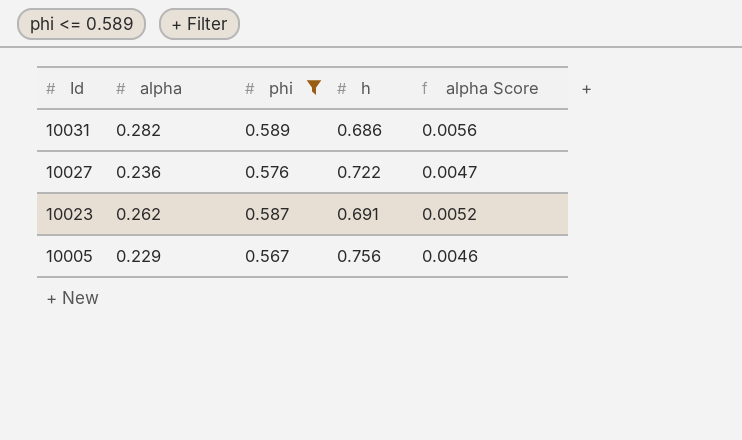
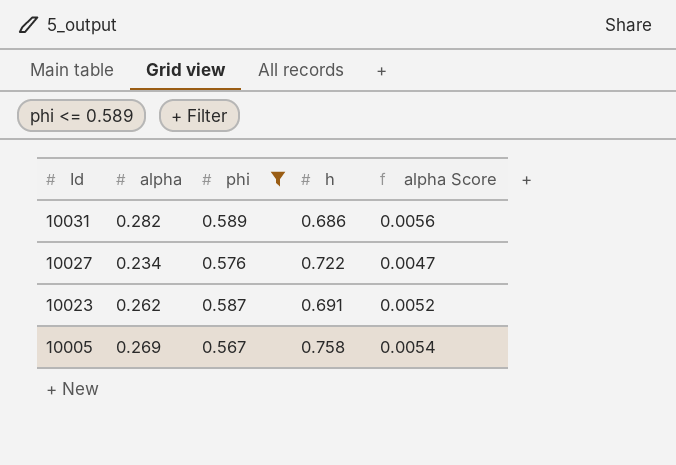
10027 | alpha: 0.236 -> 0.234
10005 | alpha: 0.229 -> 0.269
10005 | h: 0.756 -> 0.758
10005 | alpha Score: 0.0046 -> 0.0054

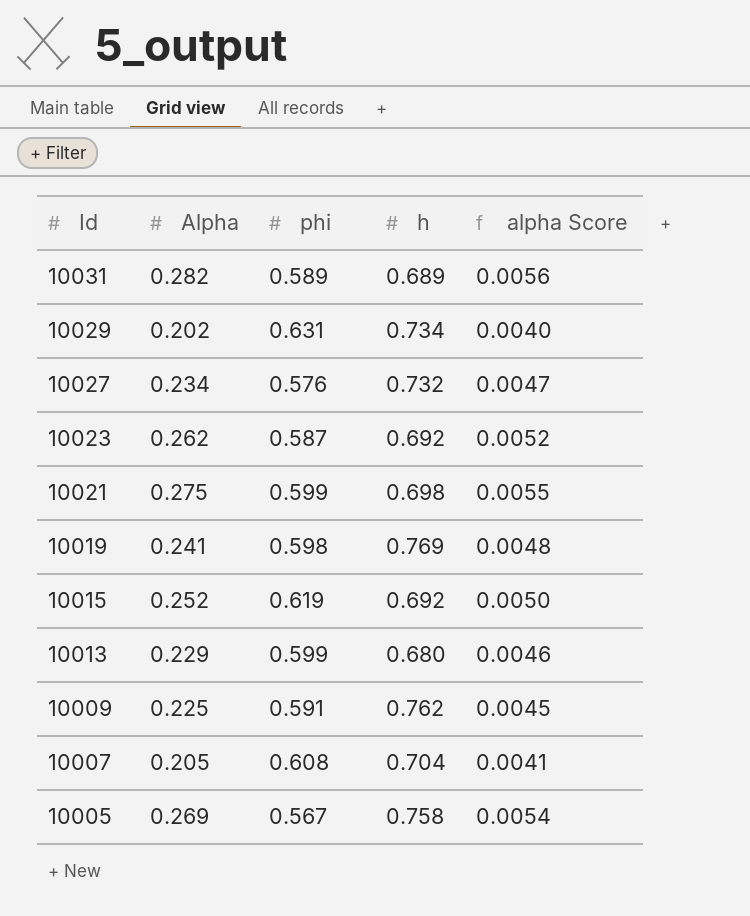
filter: phi <= 0.589 -> none
column name: alpha -> Alpha
10031 | h: 0.686 -> 0.689
10027 | h: 0.722 -> 0.732
10023 | h: 0.691 -> 0.692

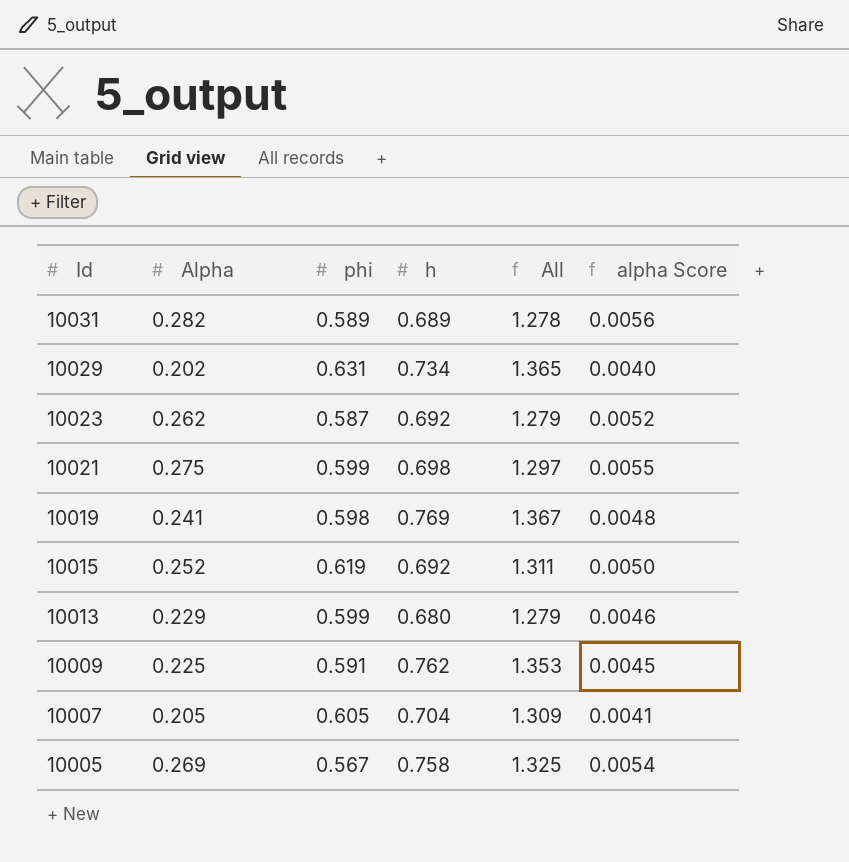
column All | formula: none -> [phi] + [h]
row 10027: 0.234 | 0.576 | 0.732 | 0.0047 -> none
10007 | phi: 0.608 -> 0.605

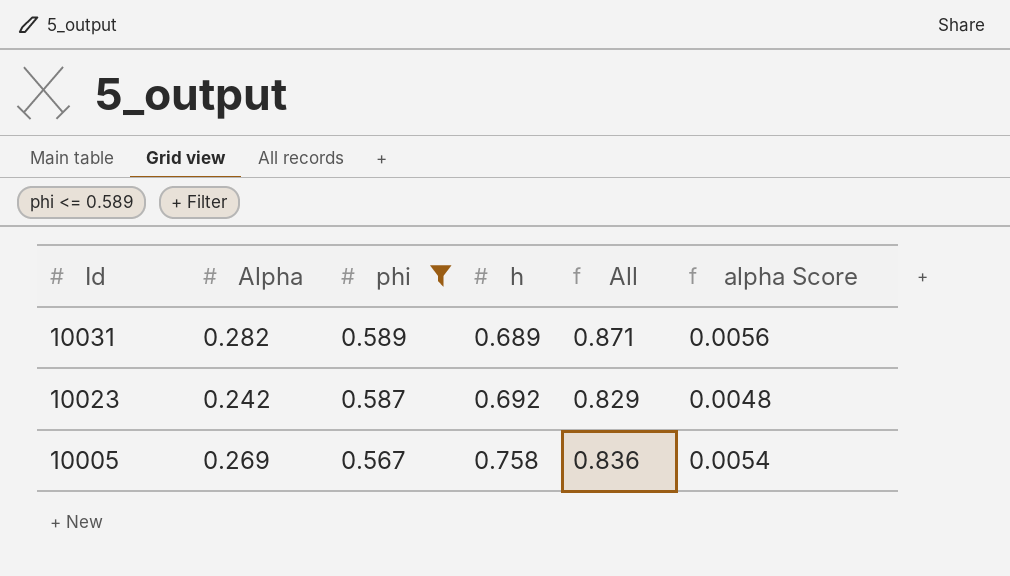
filter: none -> phi <= 0.589
column All | formula: [phi] + [h] -> [Alpha] + [phi]
10023 | Alpha: 0.262 -> 0.242
10023 | alpha Score: 0.0052 -> 0.0048

